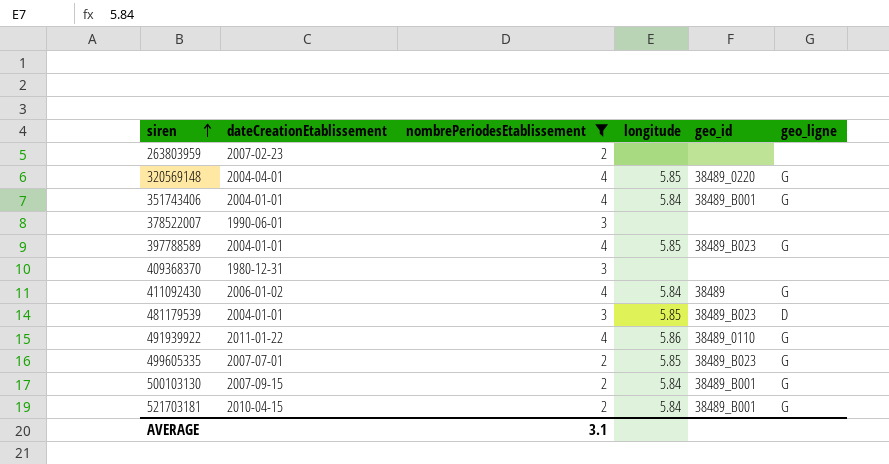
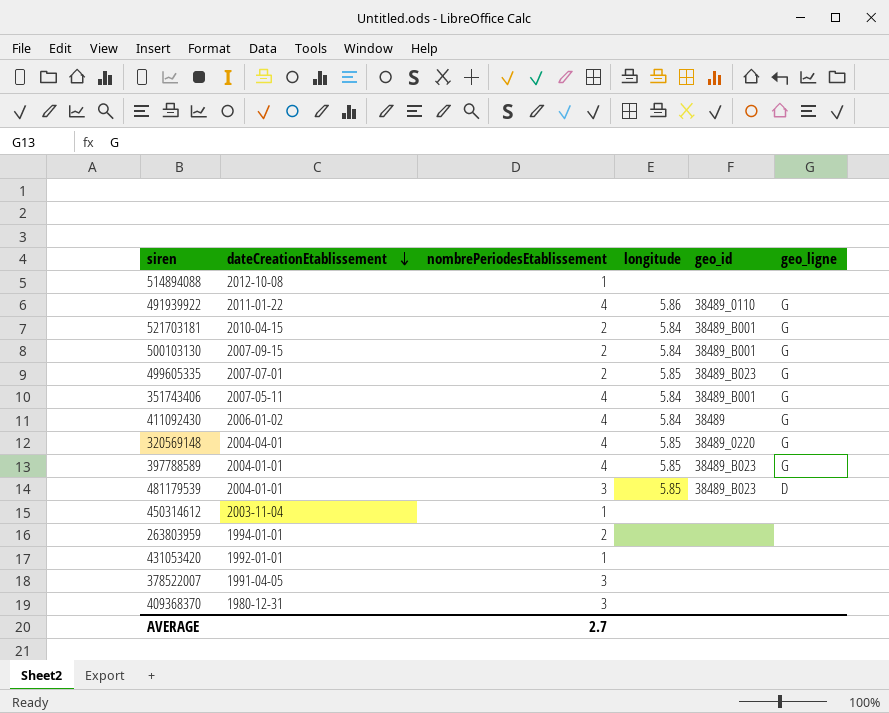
filter: nombrePeriodesEtablissement != 1 -> none
row order: siren ascending -> dateCreationEtablissement descending
351743406 | dateCreationEtablissement: 2004-01-01 -> 2007-05-11
263803959 | dateCreationEtablissement: 2007-02-23 -> 1994-01-01
378522007 | dateCreationEtablissement: 1990-06-01 -> 1991-04-05
AVERAGE | nombrePeriodesEtablissement: 3.1 -> 2.7

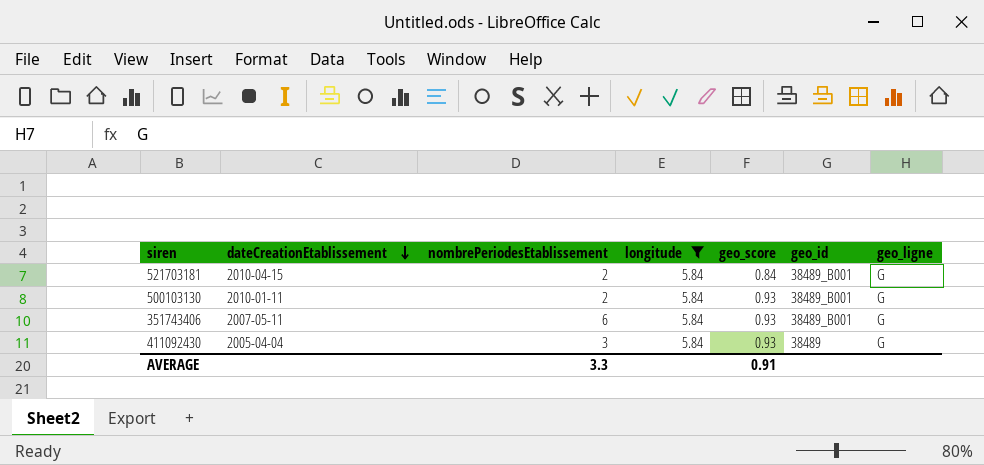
filter: none -> longitude = 5.84
column geo_score | position: none -> 5
500103130 | dateCreationEtablissement: 2007-09-15 -> 2010-01-11
351743406 | nombrePeriodesEtablissement: 4 -> 6
411092430 | dateCreationEtablissement: 2006-01-02 -> 2005-04-04
411092430 | nombrePeriodesEtablissement: 4 -> 3
AVERAGE | nombrePeriodesEtablissement: 2.7 -> 3.3

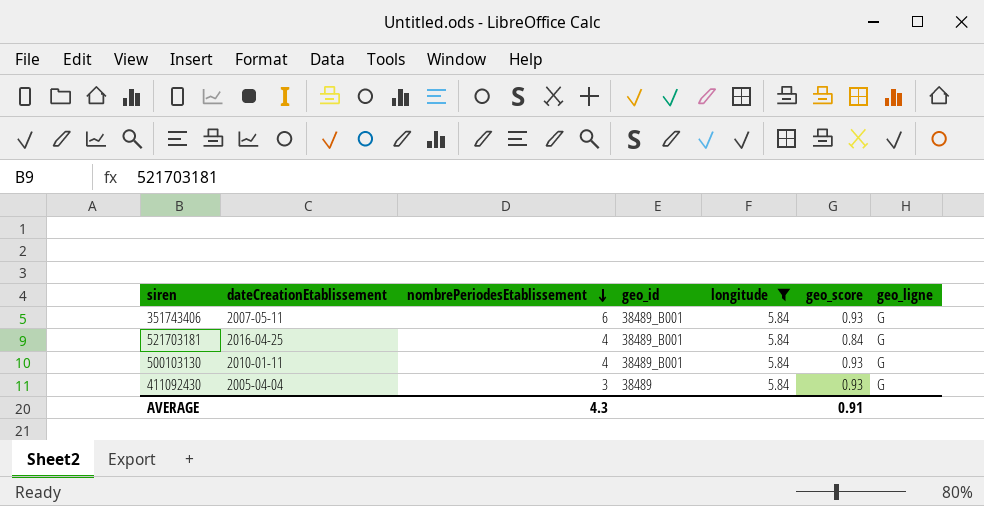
row order: dateCreationEtablissement descending -> nombrePeriodesEtablissement descending
column geo_id | position: 6 -> 4
521703181 | dateCreationEtablissement: 2010-04-15 -> 2016-04-25
521703181 | nombrePeriodesEtablissement: 2 -> 4
500103130 | nombrePeriodesEtablissement: 2 -> 4
AVERAGE | nombrePeriodesEtablissement: 3.3 -> 4.3

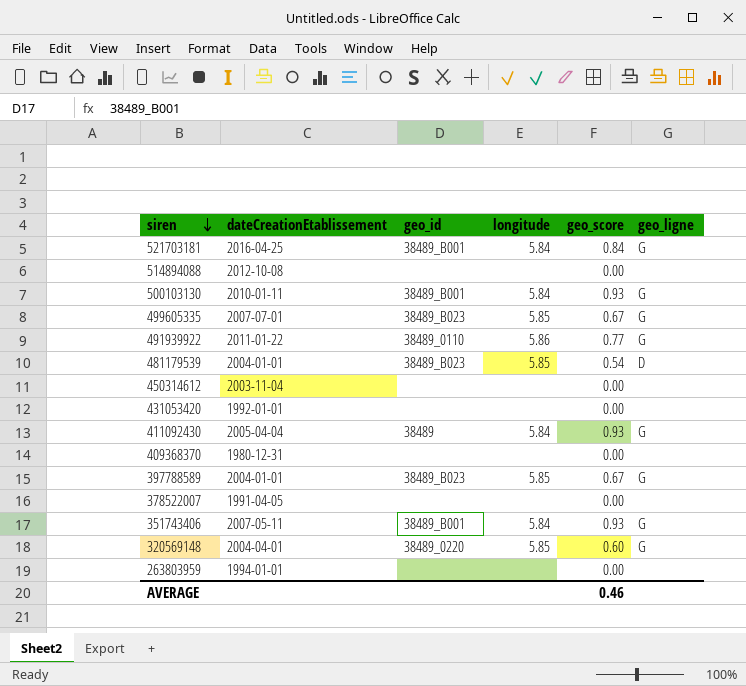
filter: longitude = 5.84 -> none
row order: nombrePeriodesEtablissement descending -> siren descending
column nombrePeriodesEtablissement | position: 3 -> none
AVERAGE | geo_score: 0.91 -> 0.46

